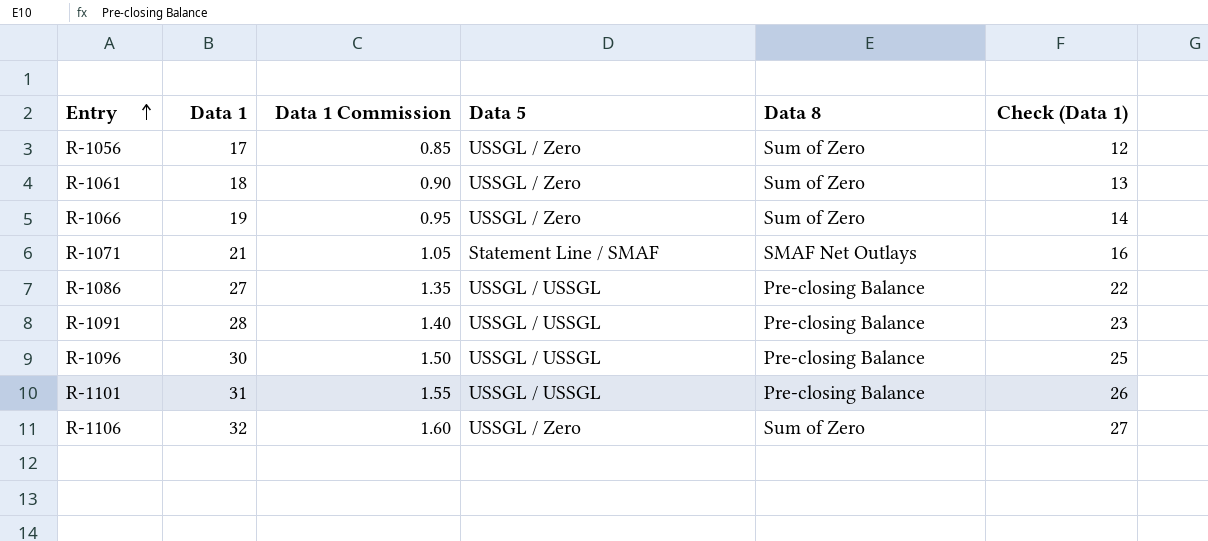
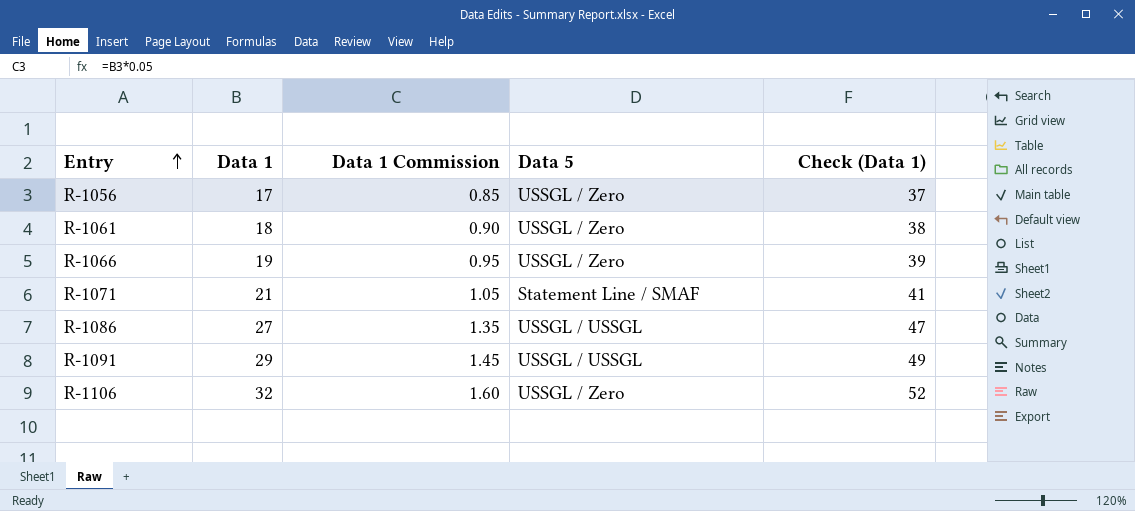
column Data 8 | position: 5 -> none
column Check (Data 1) | formula: [Data 1] - 5 -> [Data 1] + 20
row R-1096: 30 | 1.50 | USSGL / USSGL | Pre-closing Balance | 25 -> none
row R-1101: 31 | 1.55 | USSGL / USSGL | Pre-closing Balance | 26 -> none
R-1091 | Data 1: 28 -> 29
R-1091 | Data 1 Commission: 1.40 -> 1.45

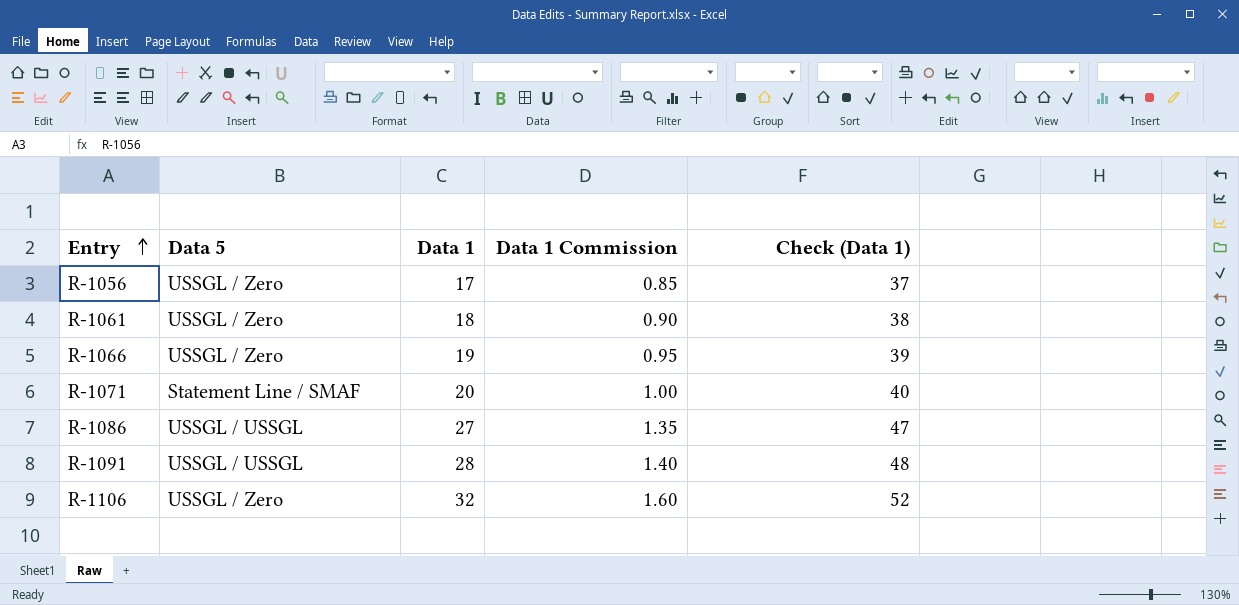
column Data 5 | position: 4 -> 2
R-1071 | Data 1: 21 -> 20
R-1071 | Data 1 Commission: 1.05 -> 1.00
R-1071 | Check (Data 1): 41 -> 40
R-1091 | Data 1: 29 -> 28
R-1091 | Data 1 Commission: 1.45 -> 1.40
R-1091 | Check (Data 1): 49 -> 48

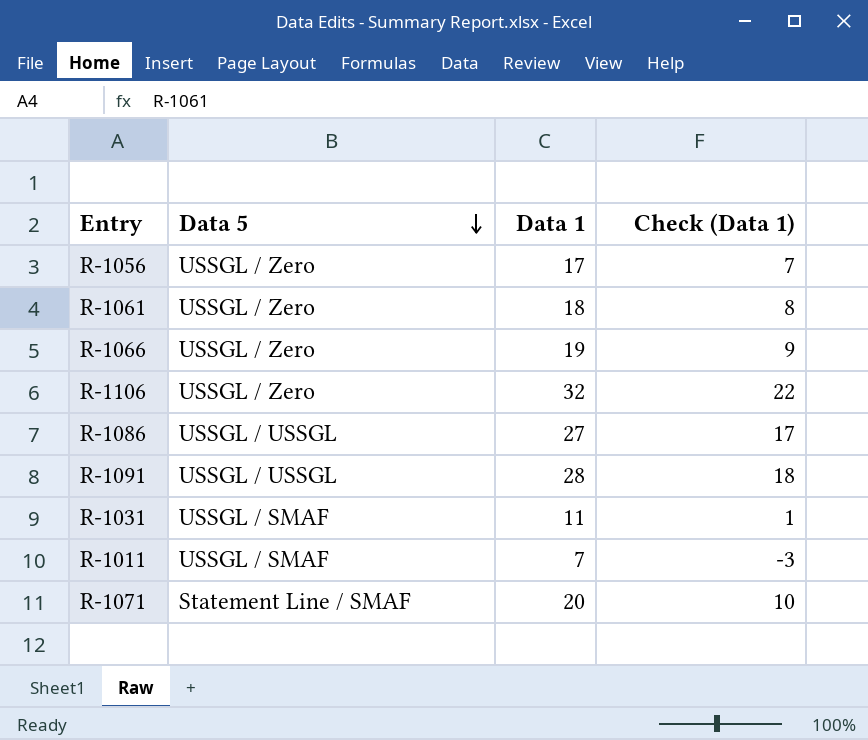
row order: Entry ascending -> Data 5 descending
column Data 1 Commission | formula: [Data 1] * 0.05 -> none
column Check (Data 1) | formula: [Data 1] + 20 -> [Data 1] - 10
row R-1031: none -> USSGL / SMAF | 11 | 1
row R-1011: none -> USSGL / SMAF | 7 | -3

